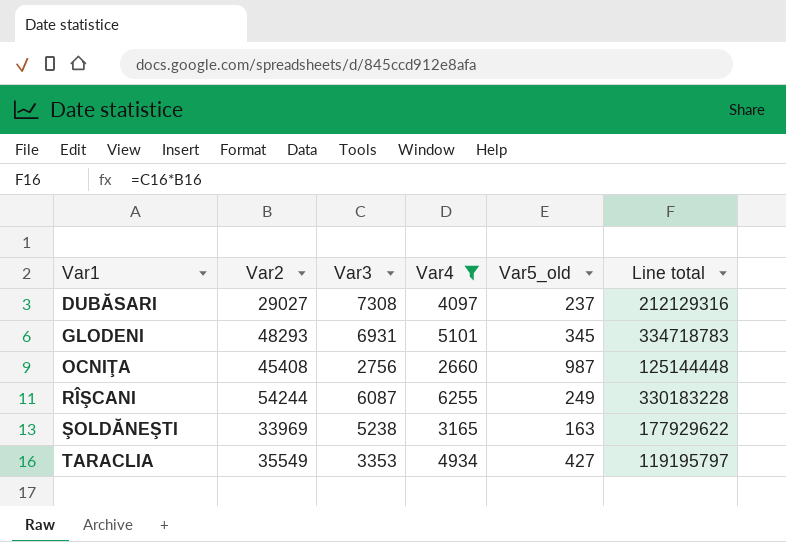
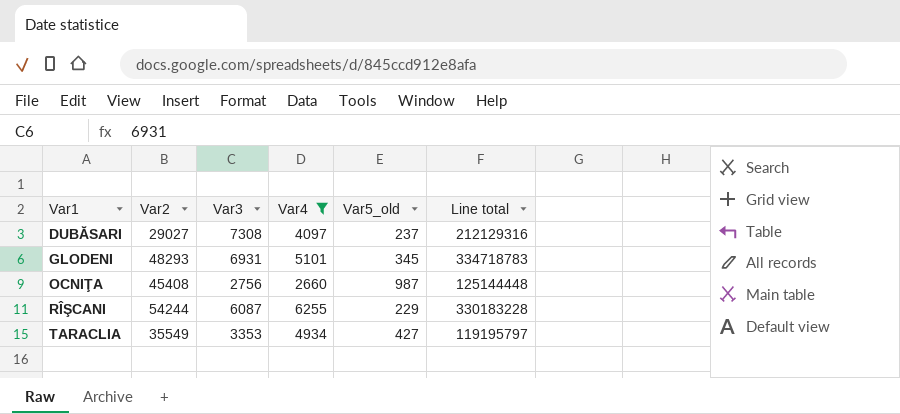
row ŞOLDĂNEŞTI: 33969 | 5238 | 3165 | 163 | 177929622 -> none
RÎŞCANI | Var5_old: 249 -> 229

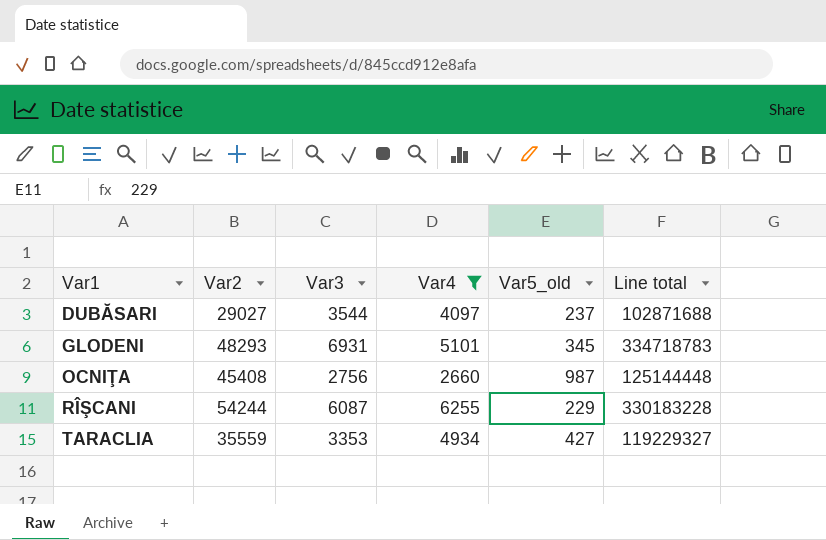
DUBĂSARI | Var3: 7308 -> 3544
DUBĂSARI | Line total: 212129316 -> 102871688
TARACLIA | Var2: 35549 -> 35559
TARACLIA | Line total: 119195797 -> 119229327

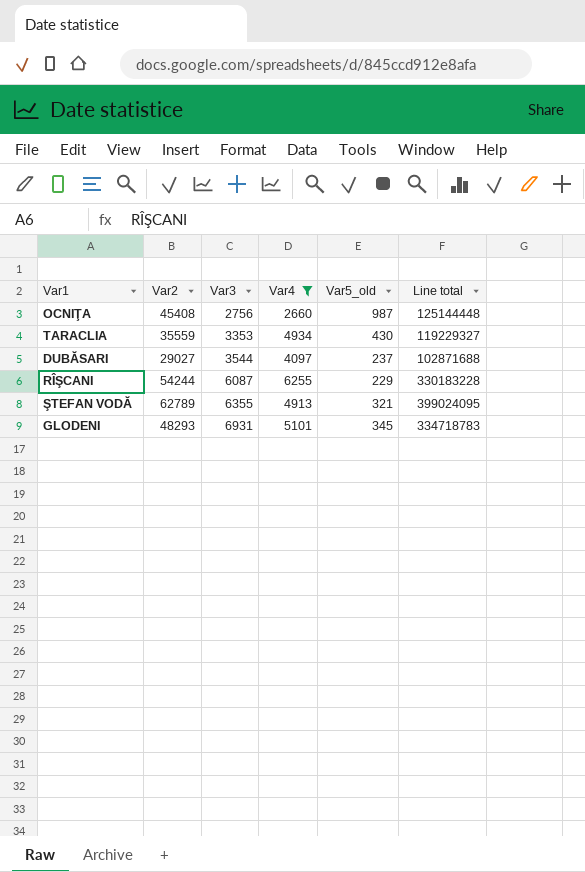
row order: Var1 ascending -> Var3 ascending
TARACLIA | Var5_old: 427 -> 430
row ŞTEFAN VODĂ: none -> 62789 | 6355 | 4913 | 321 | 399024095

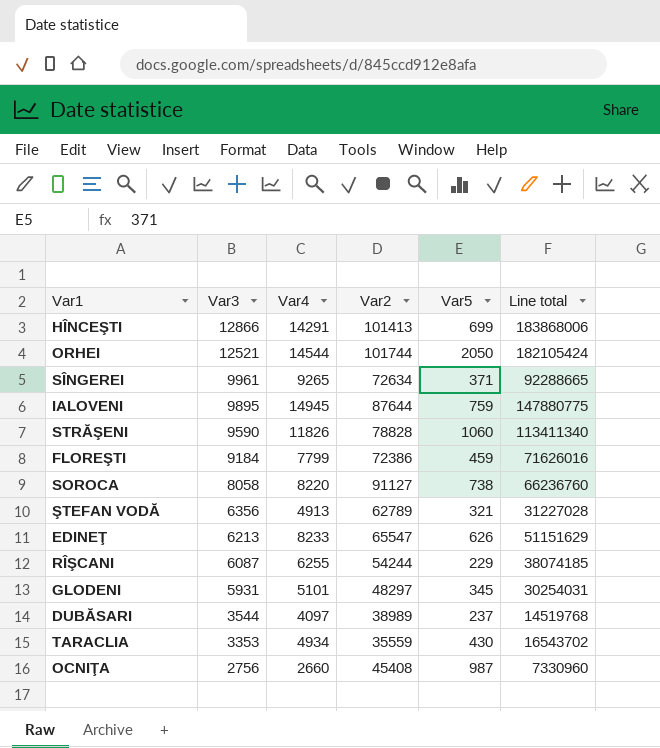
filter: Var4 <= 6255 -> none
row order: Var3 ascending -> Var3 descending
column Var2 | position: 2 -> 4
column name: Var5_old -> Var5
column Line total | formula: [Var2] * [Var3] -> [Var3] * [Var4]
ŞTEFAN VODĂ | Var3: 6355 -> 6356
GLODENI | Var3: 6931 -> 5931
GLODENI | Var2: 48293 -> 48297
DUBĂSARI | Var2: 29027 -> 38989

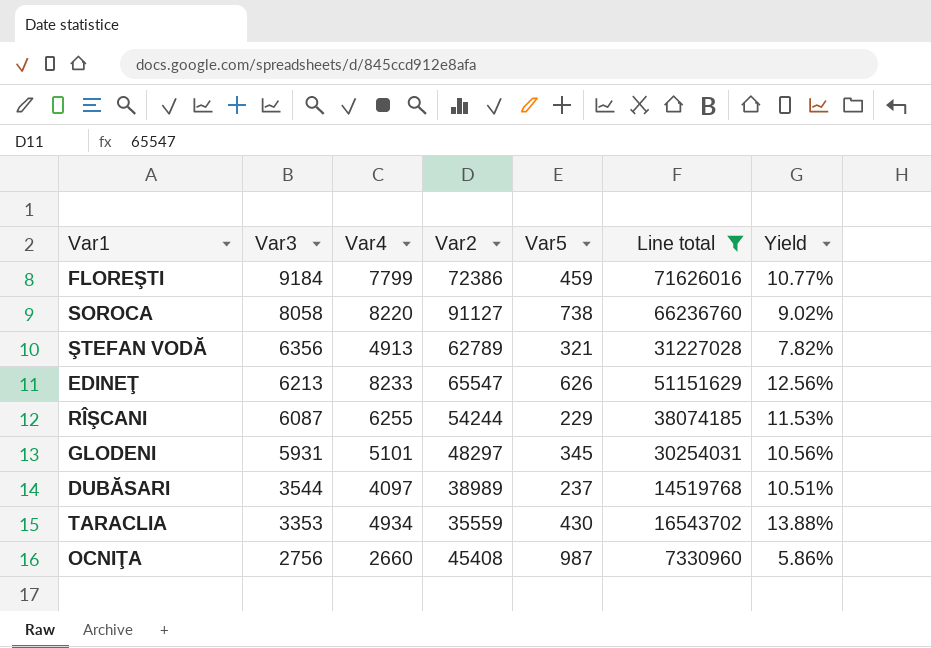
filter: none -> Line total <= 71626016
column Yield | formula: none -> [Var4] / [Var2]

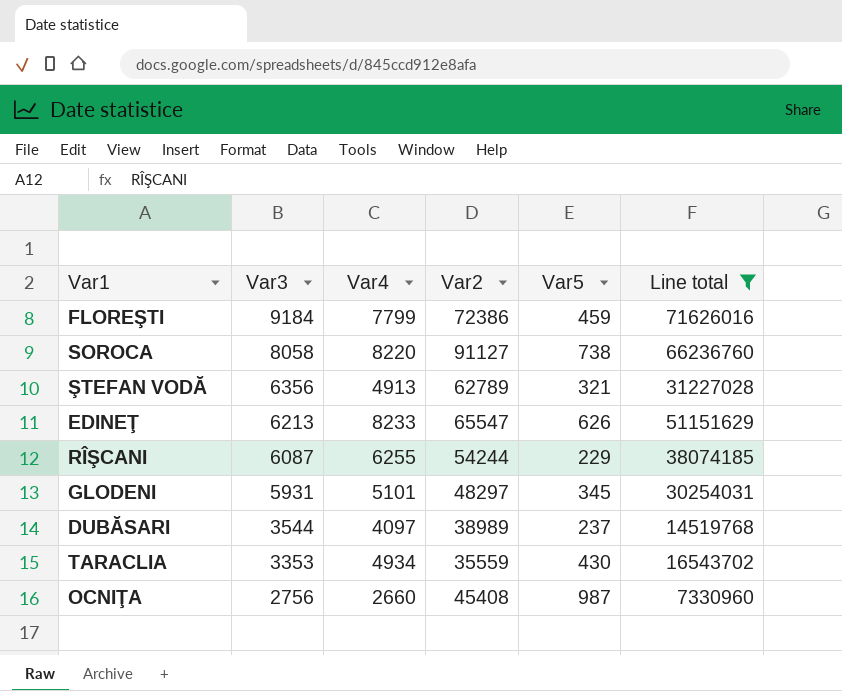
column Yield | formula: [Var4] / [Var2] -> none

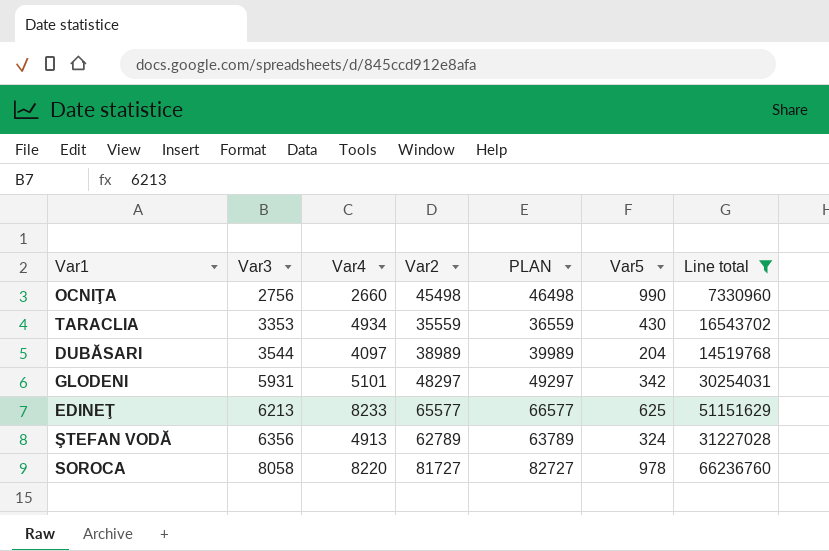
row order: Var3 descending -> Var3 ascending
column PLAN | formula: none -> [Var2] + 1000
row FLOREŞTI: 9184 | 7799 | 72386 | 459 | 71626016 -> none
row RÎŞCANI: 6087 | 6255 | 54244 | 229 | 38074185 -> none
OCNIŢA | Var2: 45408 -> 45498
OCNIŢA | Var5: 987 -> 990
DUBĂSARI | Var5: 237 -> 204
GLODENI | Var5: 345 -> 342
EDINEŢ | Var2: 65547 -> 65577
EDINEŢ | Var5: 626 -> 625
ŞTEFAN VODĂ | Var5: 321 -> 324
SOROCA | Var2: 91127 -> 81727
SOROCA | Var5: 738 -> 978

